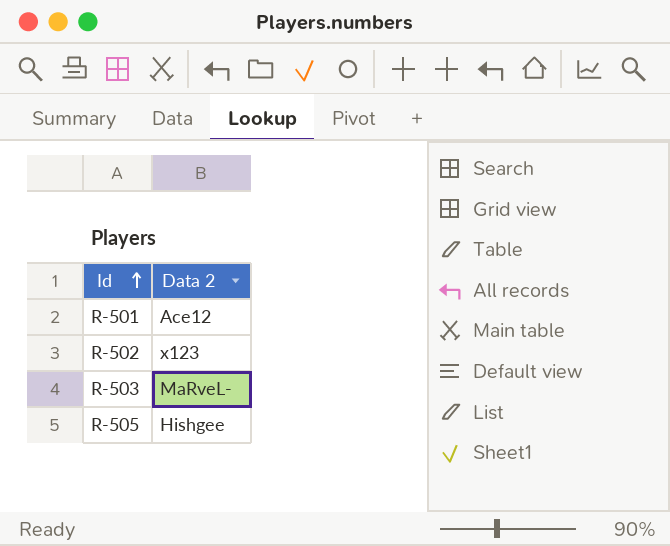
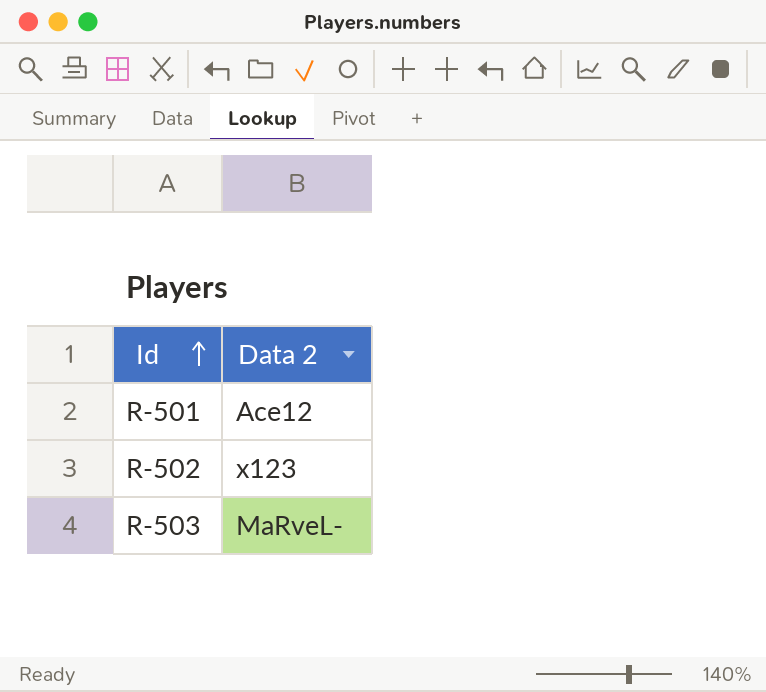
row R-505: Hishgee -> none

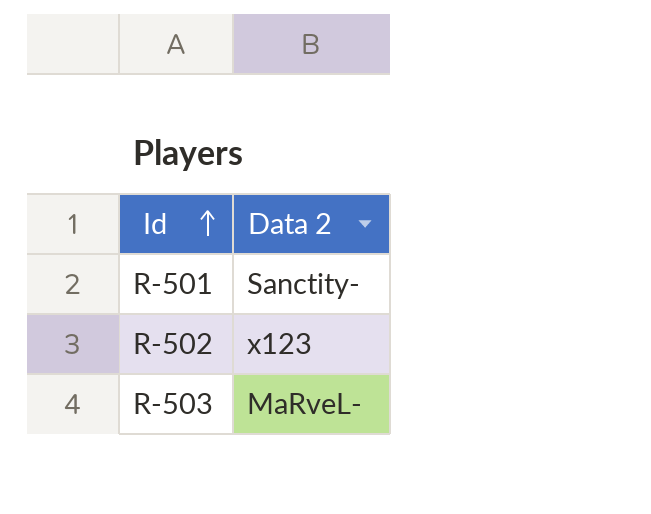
R-501 | Data 2: Ace12 -> Sanctity-

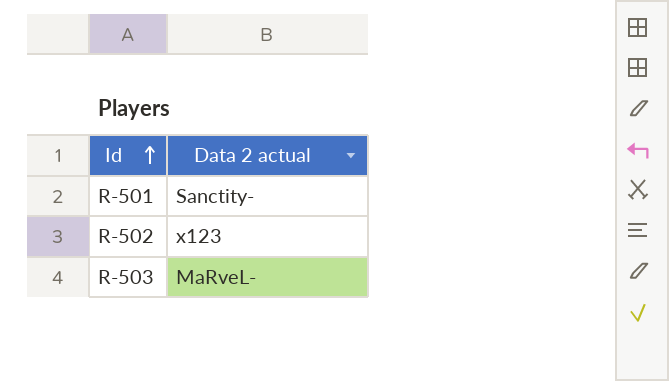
column name: Data 2 -> Data 2 actual

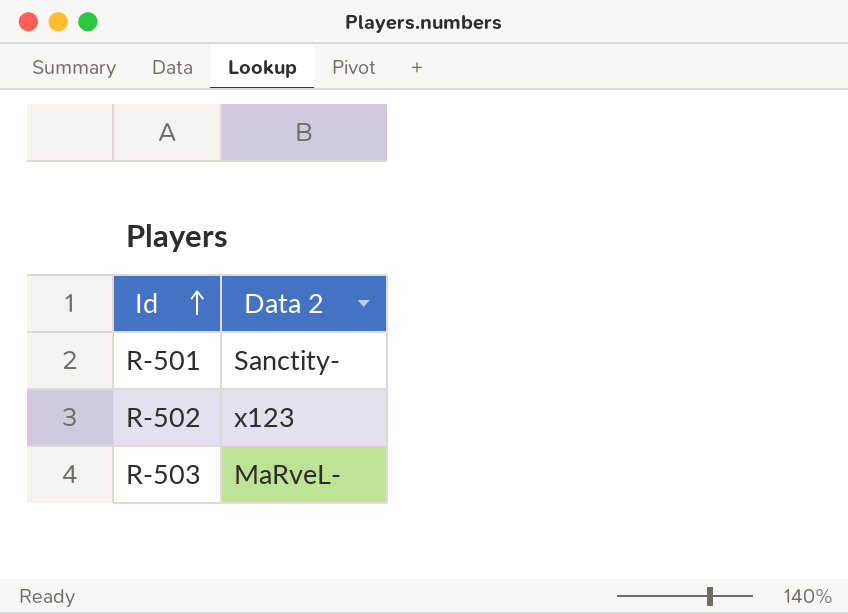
column name: Data 2 actual -> Data 2

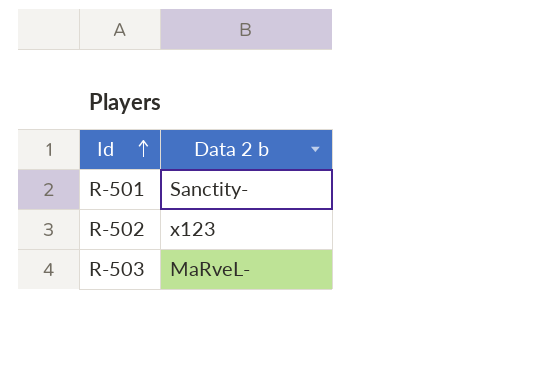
column name: Data 2 -> Data 2 b

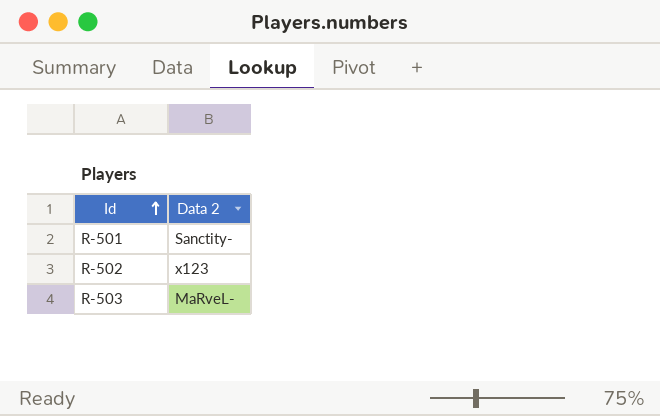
column name: Data 2 b -> Data 2

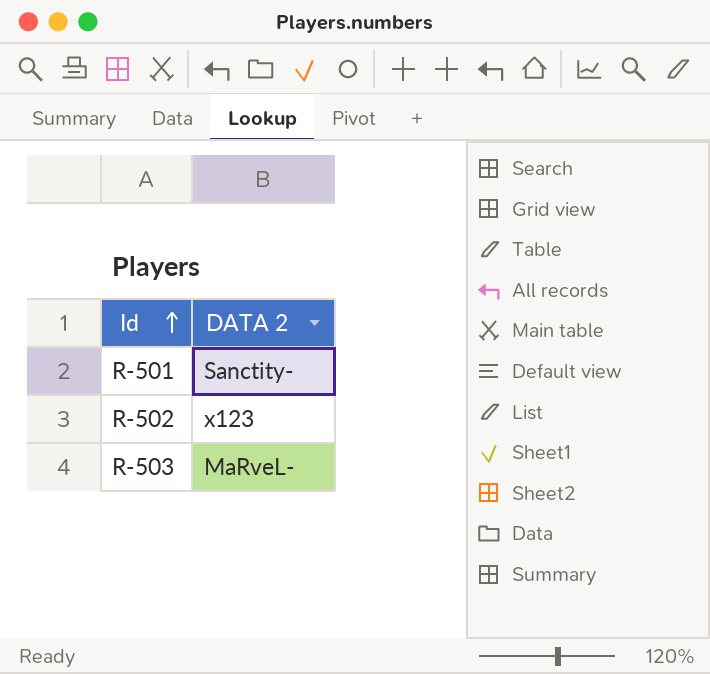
column name: Data 2 -> DATA 2

